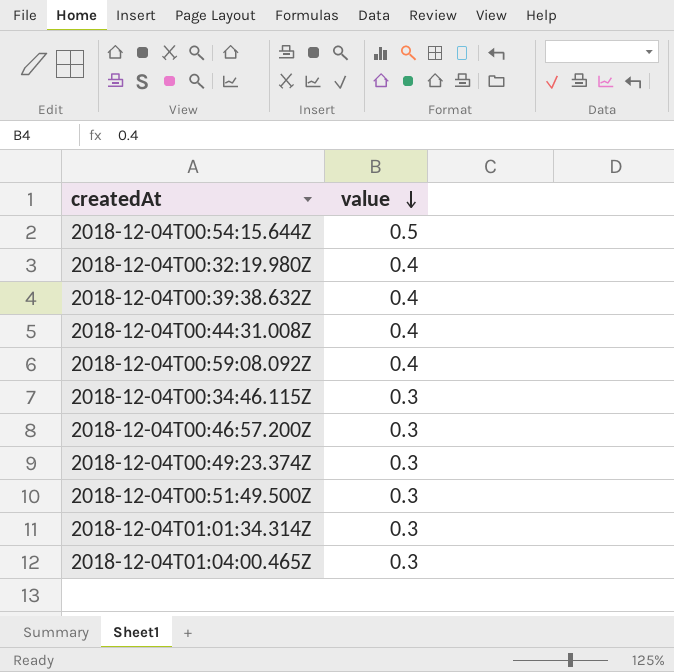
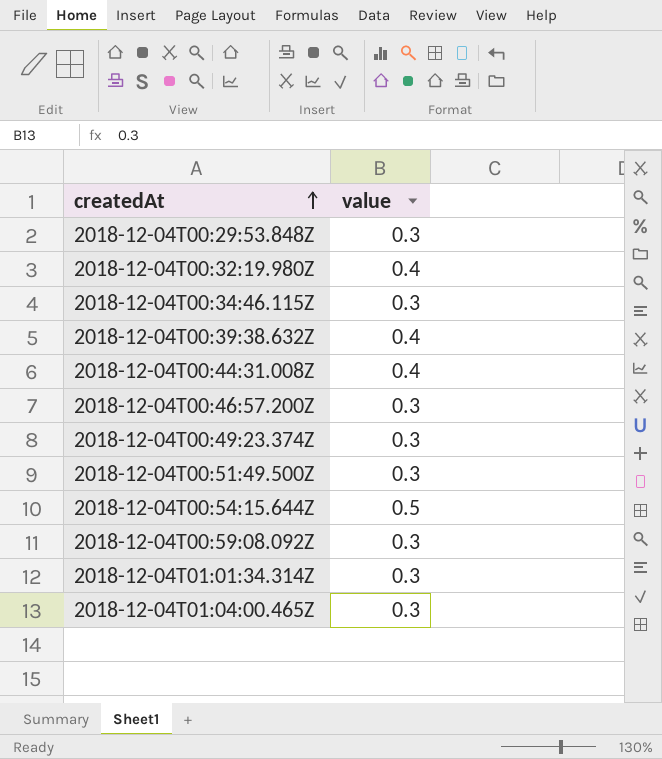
row order: value descending -> createdAt ascending
row 2018-12-04T00:29:53.848Z: none -> 0.3
2018-12-04T00:59:08.092Z | value: 0.4 -> 0.3

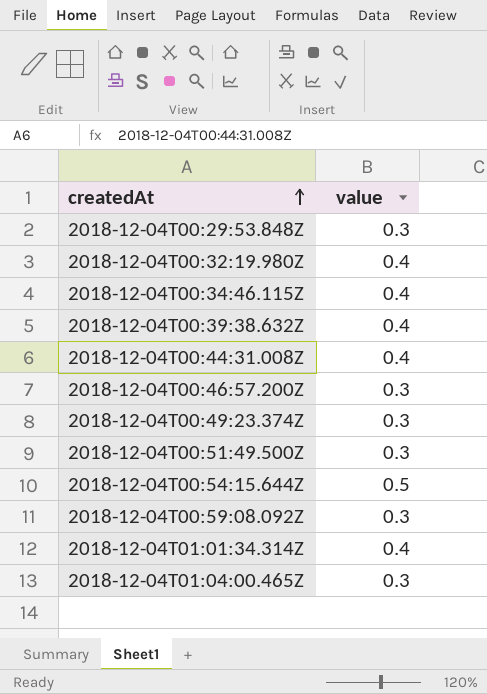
2018-12-04T00:34:46.115Z | value: 0.3 -> 0.4
2018-12-04T01:01:34.314Z | value: 0.3 -> 0.4

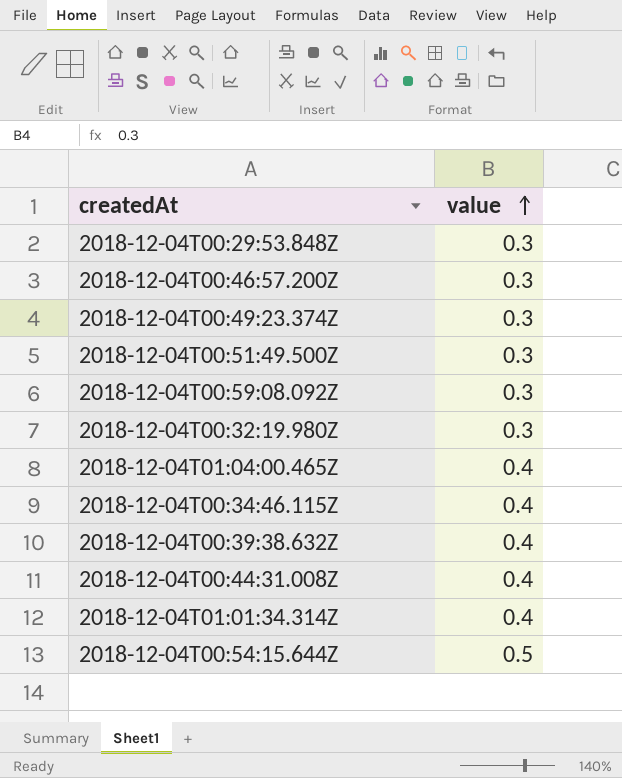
row order: createdAt ascending -> value ascending
2018-12-04T00:32:19.980Z | value: 0.4 -> 0.3
2018-12-04T01:04:00.465Z | value: 0.3 -> 0.4

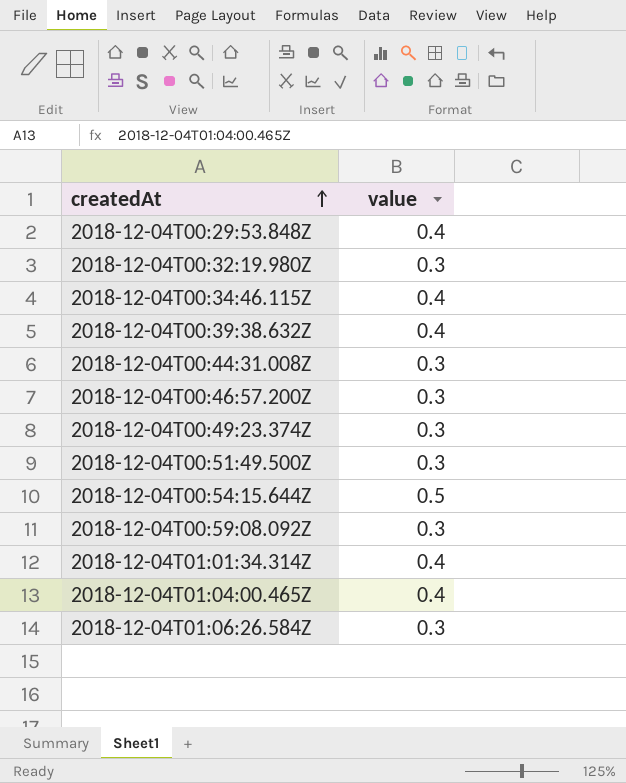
row order: value ascending -> createdAt ascending
2018-12-04T00:29:53.848Z | value: 0.3 -> 0.4
2018-12-04T00:44:31.008Z | value: 0.4 -> 0.3
row 2018-12-04T01:06:26.584Z: none -> 0.3

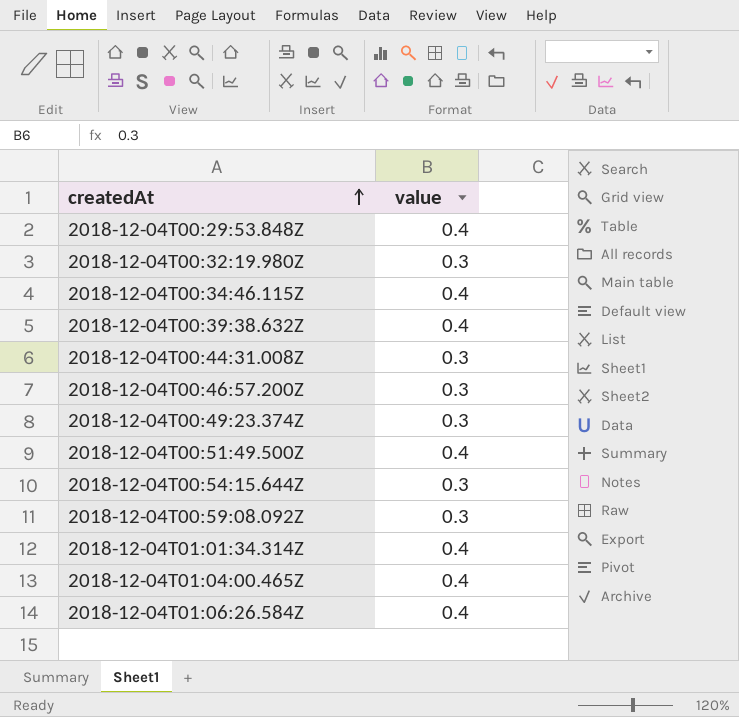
2018-12-04T00:51:49.500Z | value: 0.3 -> 0.4
2018-12-04T00:54:15.644Z | value: 0.5 -> 0.3
2018-12-04T01:06:26.584Z | value: 0.3 -> 0.4

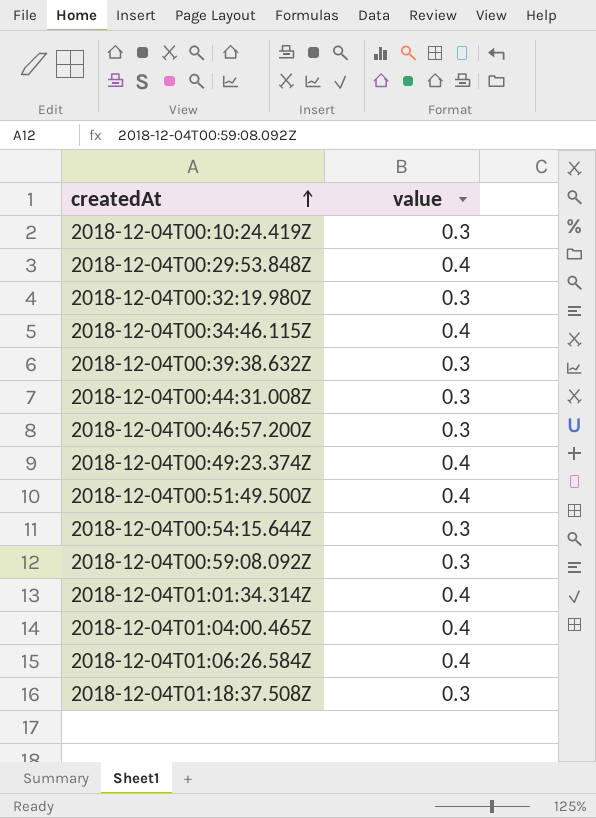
row 2018-12-04T00:10:24.419Z: none -> 0.3
2018-12-04T00:39:38.632Z | value: 0.4 -> 0.3
2018-12-04T00:49:23.374Z | value: 0.3 -> 0.4
row 2018-12-04T01:18:37.508Z: none -> 0.3

